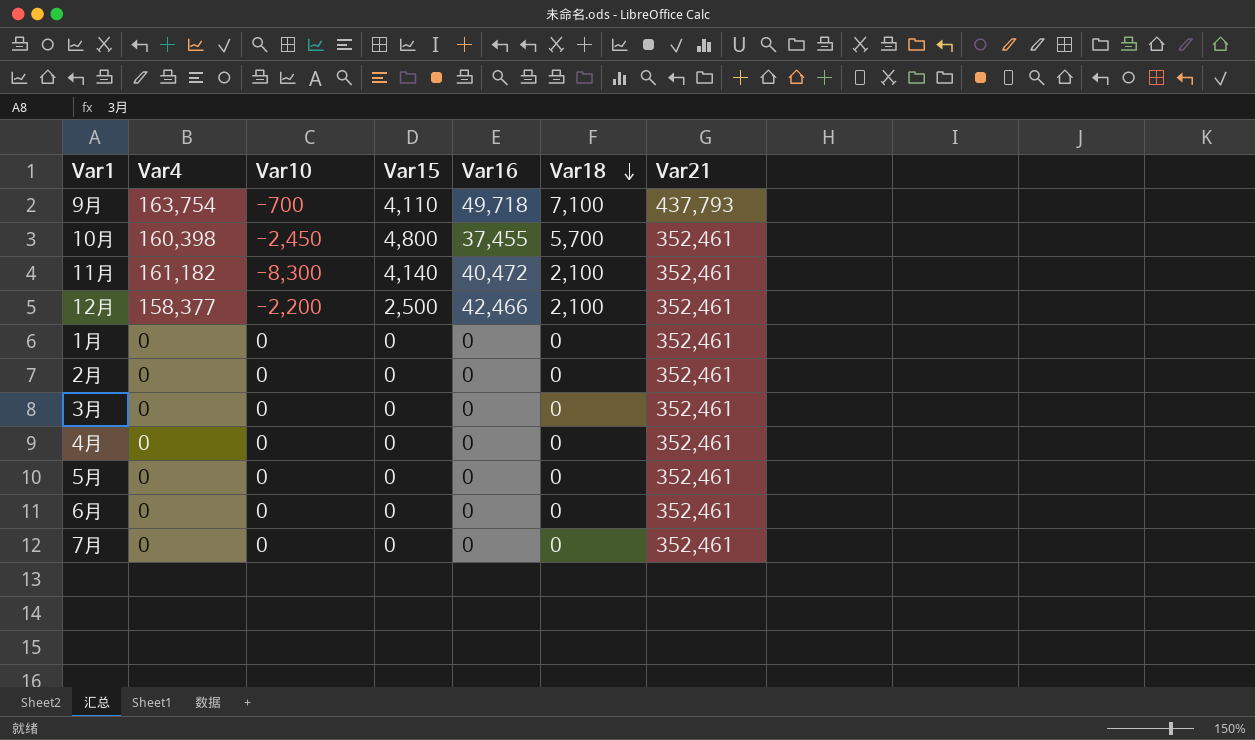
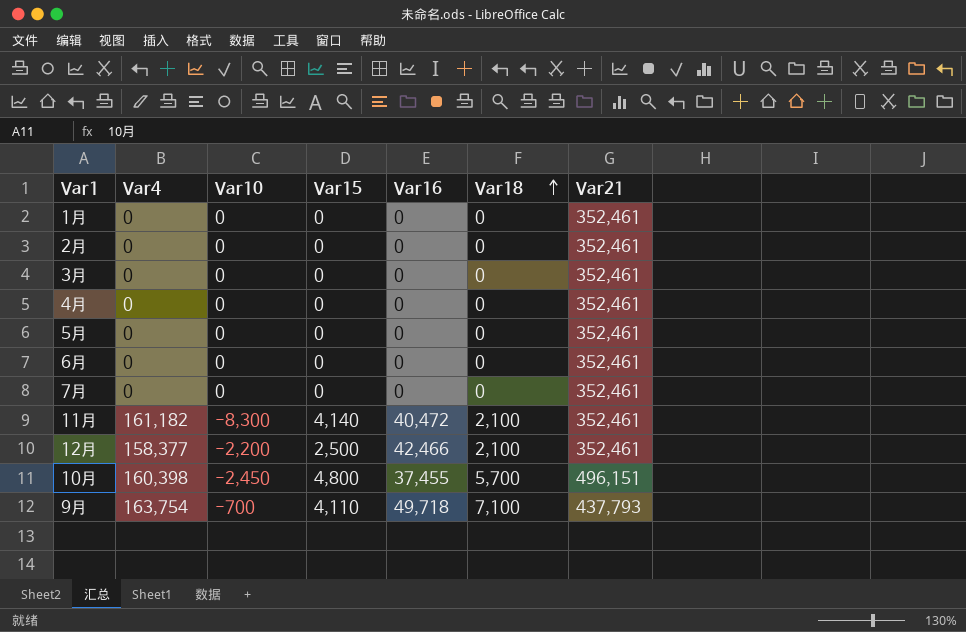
row order: Var18 descending -> Var18 ascending
10月 | Var21: 352,461 -> 496,151

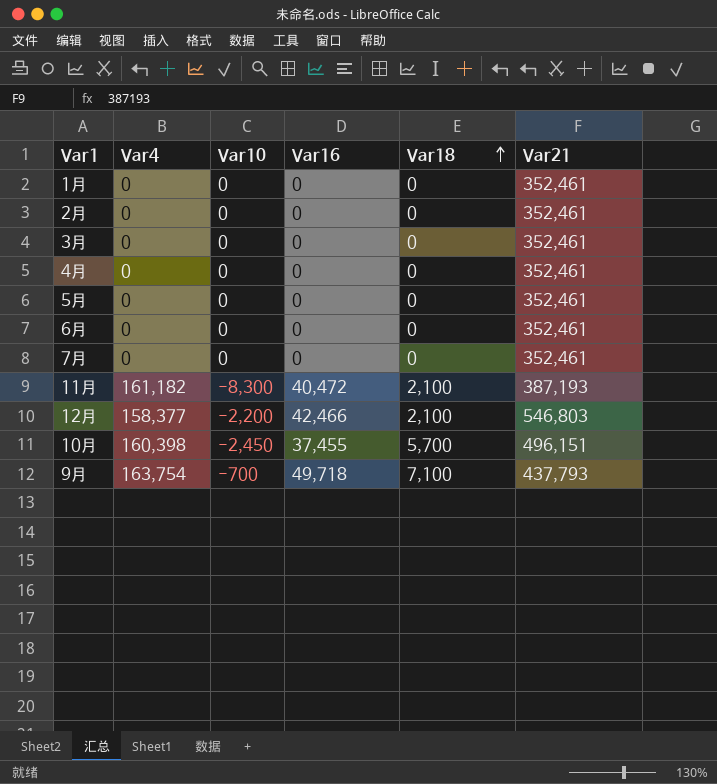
column Var15 | position: 4 -> none
11月 | Var21: 352,461 -> 387,193
12月 | Var21: 352,461 -> 546,803

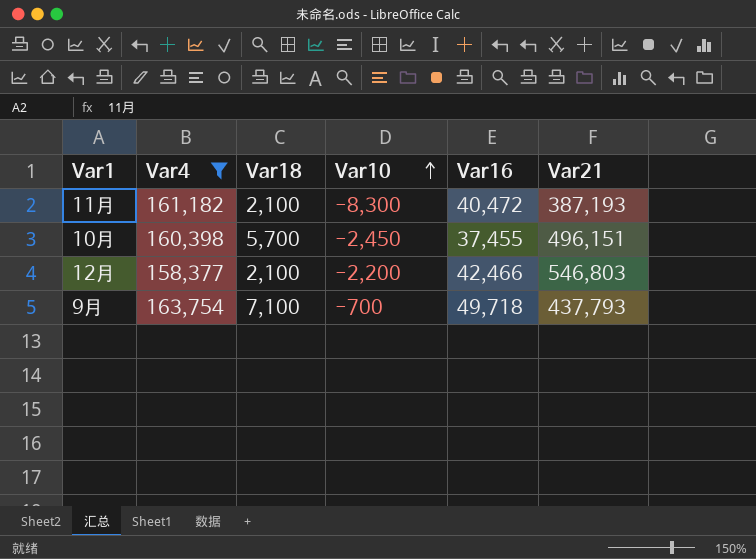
filter: none -> Var4 != 0
row order: Var18 ascending -> Var10 ascending
column Var18 | position: 5 -> 3

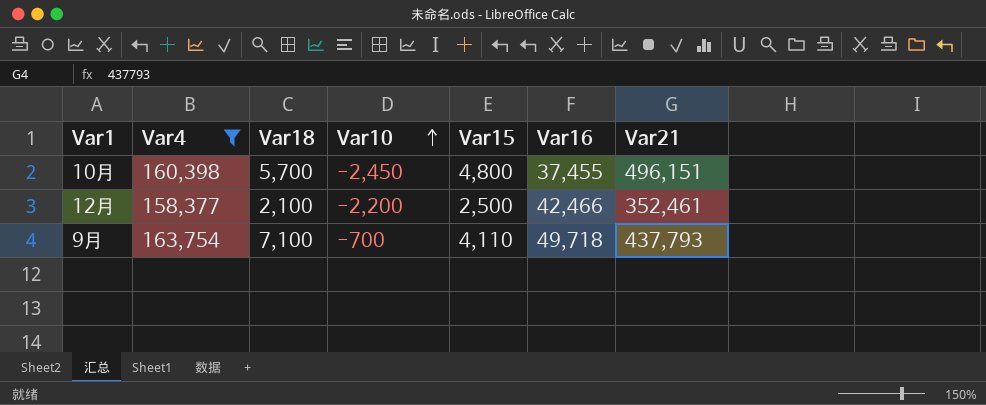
column Var15 | position: none -> 5
row 11月: 161,182 | 2,100 | -8,300 | 40,472 | 387,193 -> none
12月 | Var21: 546,803 -> 352,461

